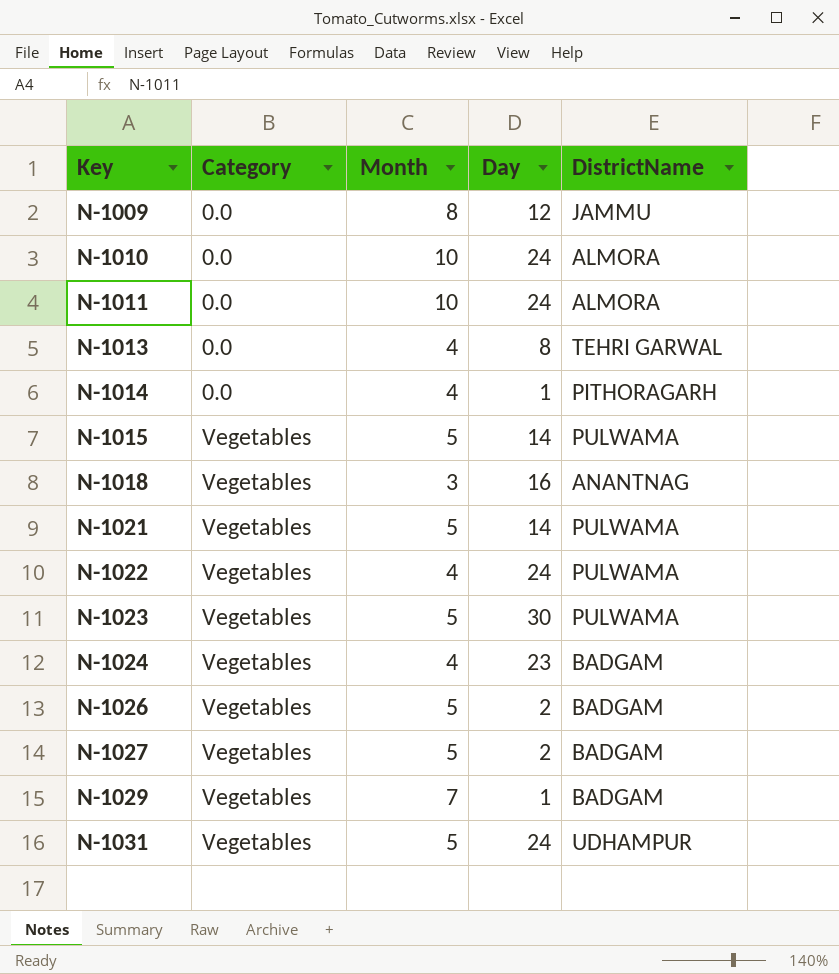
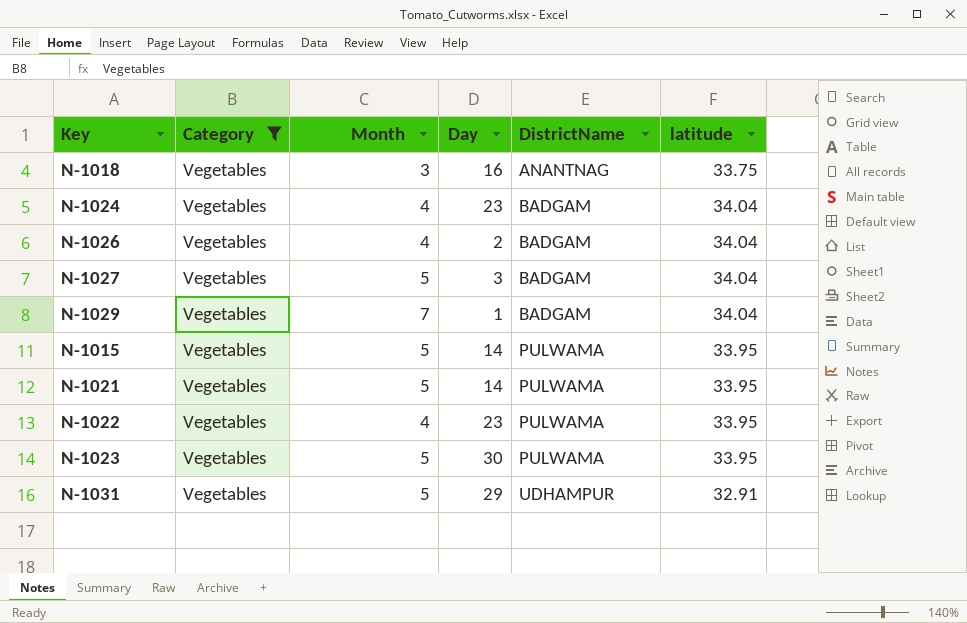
filter: none -> Category = Vegetables
row order: Key ascending -> DistrictName ascending
column latitude | position: none -> 6
N-1026 | Month: 5 -> 4
N-1027 | Day: 2 -> 3
N-1022 | Day: 24 -> 23
N-1031 | Day: 24 -> 29

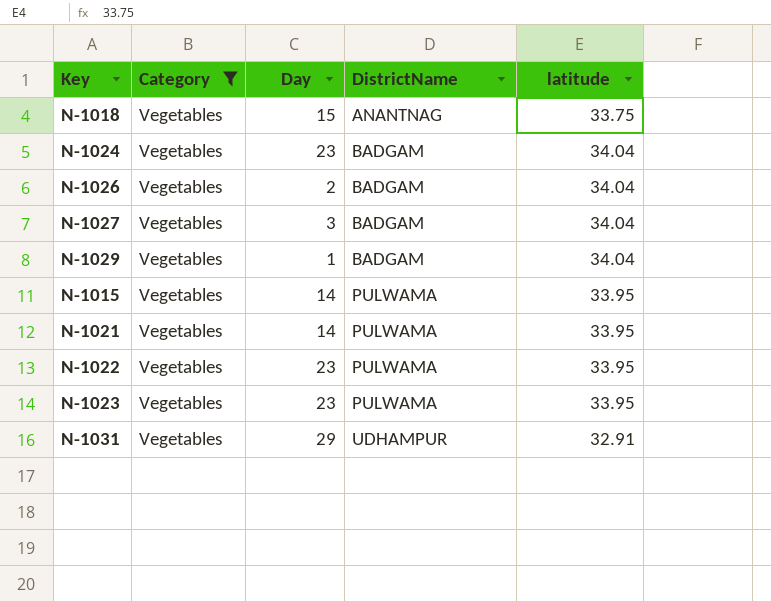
column Month | position: 3 -> none
N-1018 | Day: 16 -> 15
N-1023 | Day: 30 -> 23

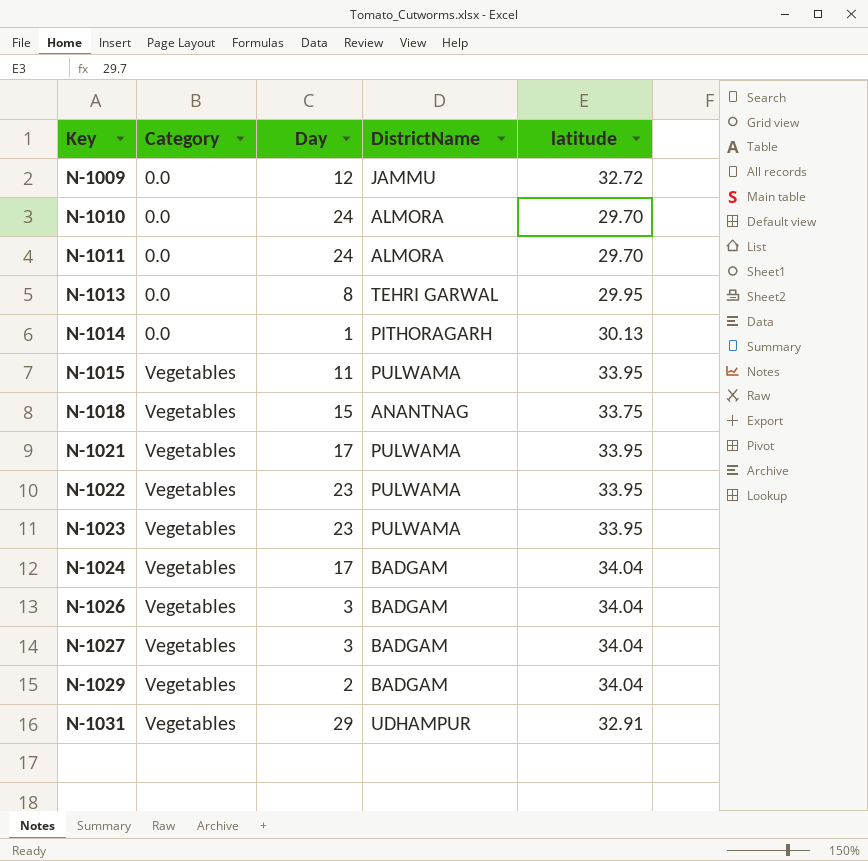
filter: Category = Vegetables -> none
row order: DistrictName ascending -> Key ascending
N-1015 | Day: 14 -> 11
N-1021 | Day: 14 -> 17
N-1024 | Day: 23 -> 17
N-1026 | Day: 2 -> 3
N-1029 | Day: 1 -> 2

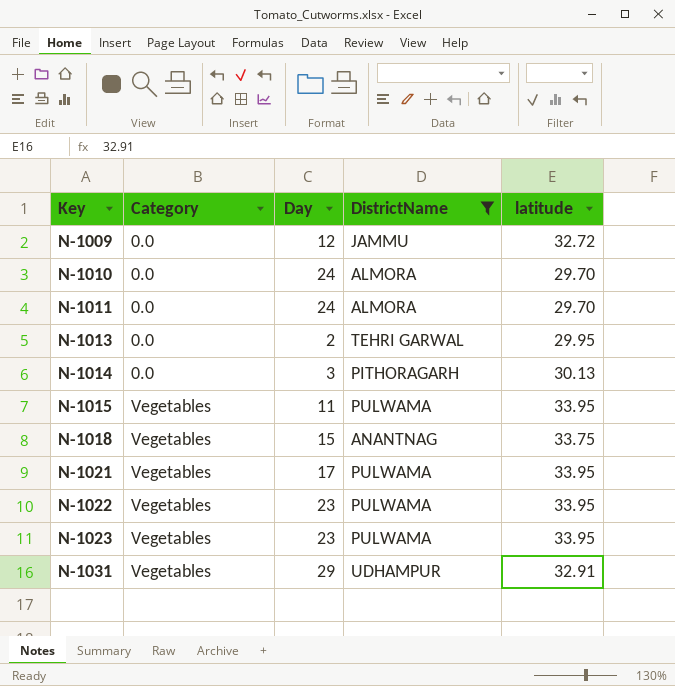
filter: none -> DistrictName != BADGAM
N-1013 | Day: 8 -> 2
N-1014 | Day: 1 -> 3

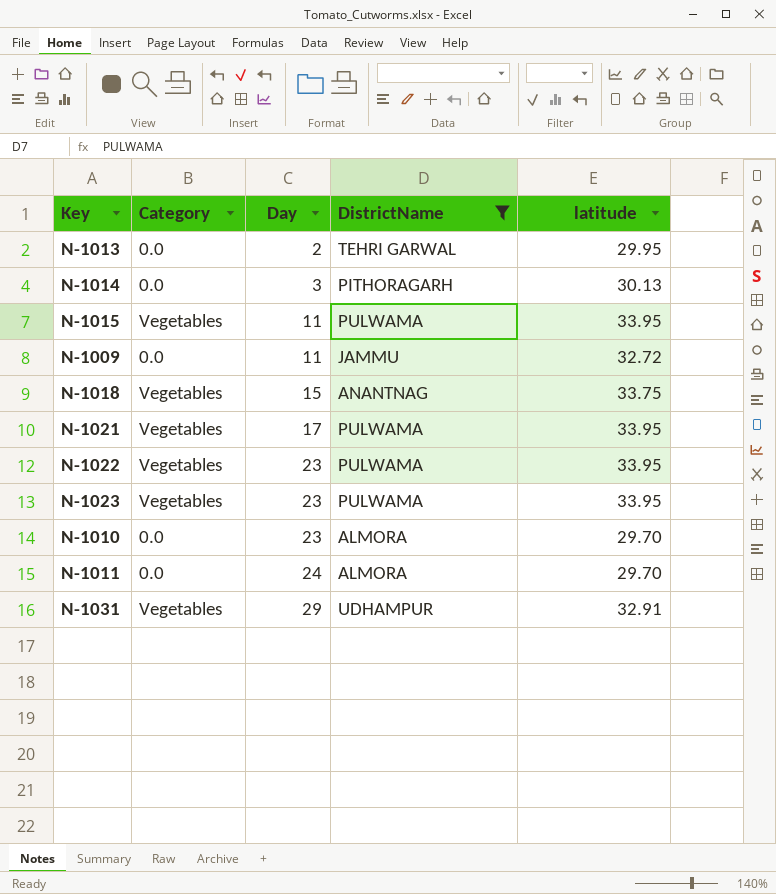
row order: Key ascending -> Day ascending
N-1009 | Day: 12 -> 11
N-1010 | Day: 24 -> 23

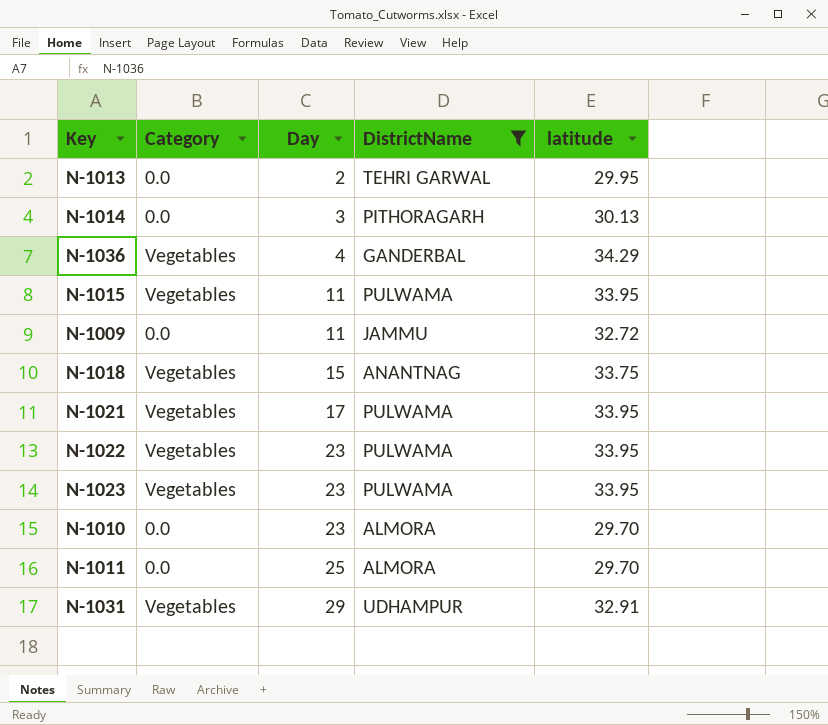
row N-1036: none -> Vegetables | 4 | GANDERBAL | 34.29
N-1011 | Day: 24 -> 25

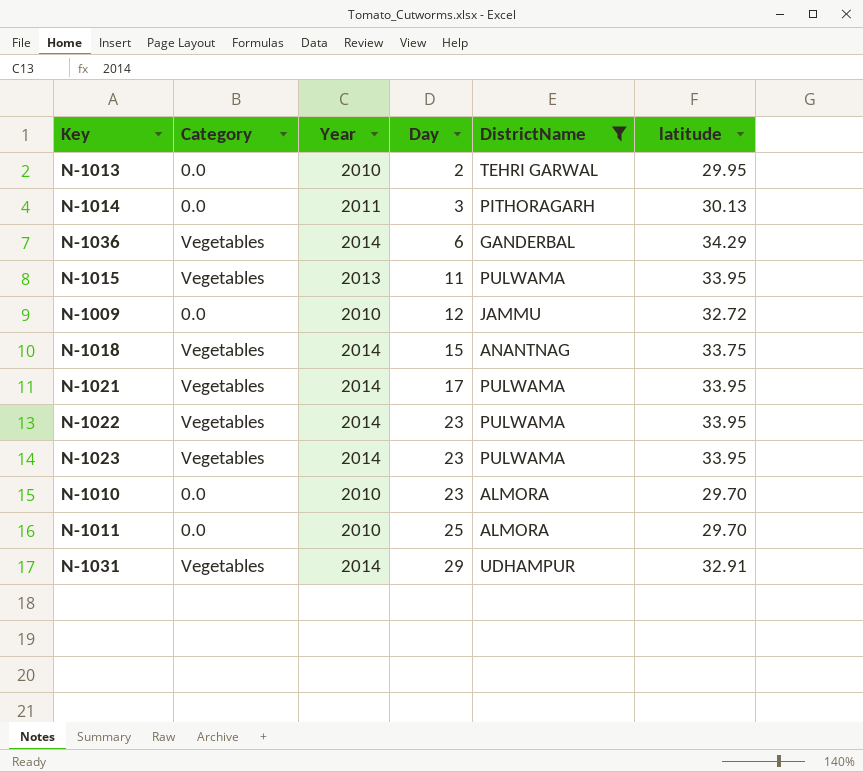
column Year | position: none -> 3
N-1036 | Day: 4 -> 6
N-1009 | Day: 11 -> 12

